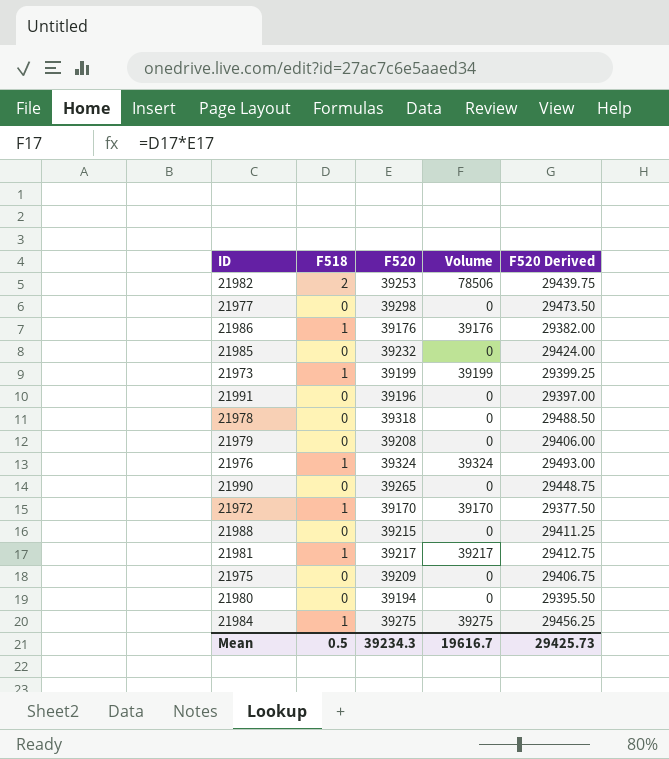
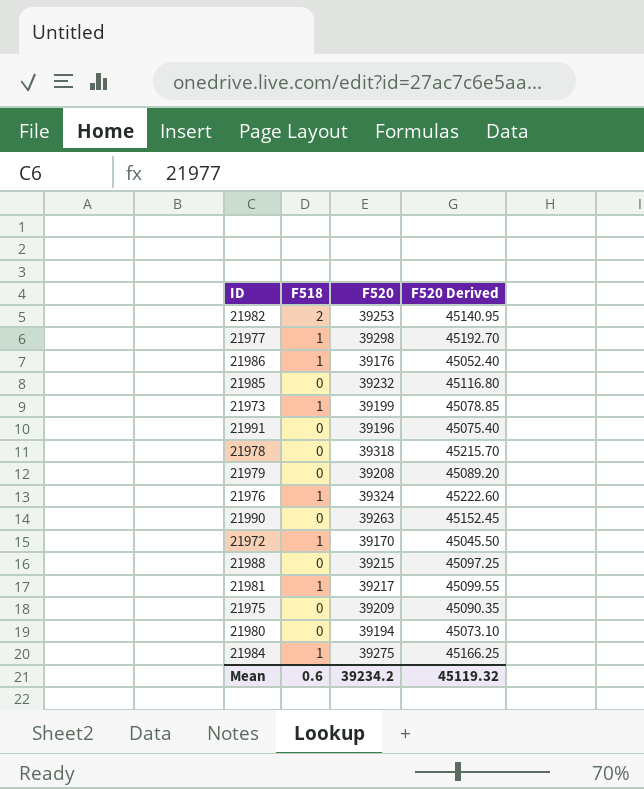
column Volume | formula: [F518] * [F520] -> none
column F520 Derived | formula: [F520] * 0.75 -> [F520] * 1.15
21977 | F518: 0 -> 1
21990 | F520: 39265 -> 39263
Mean | F518: 0.5 -> 0.6
Mean | F520: 39234.3 -> 39234.2
Mean | F520 Derived: 29425.73 -> 45119.32

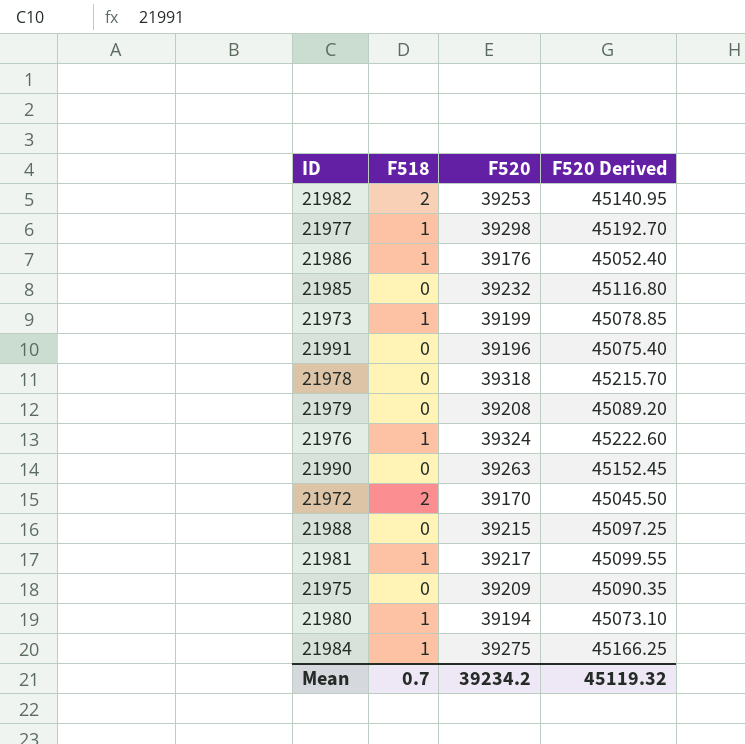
21972 | F518: 1 -> 2
21980 | F518: 0 -> 1
Mean | F518: 0.6 -> 0.7

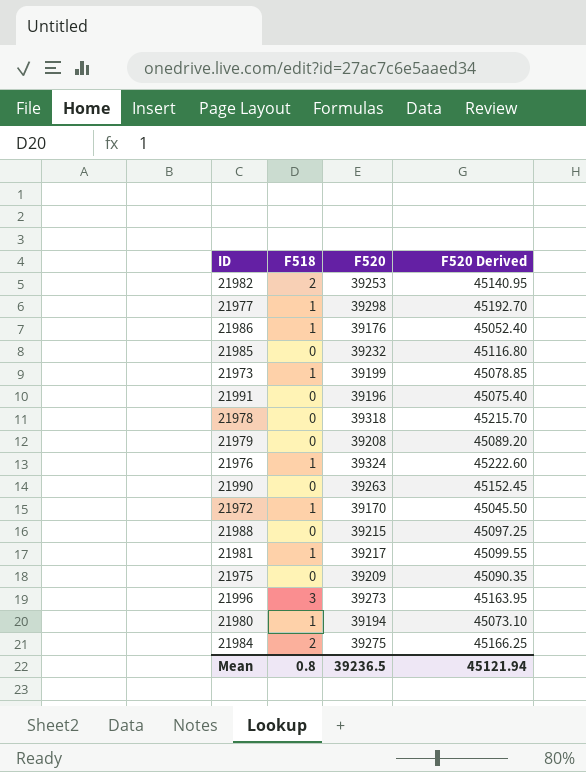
21972 | F518: 2 -> 1
row 21996: none -> 3 | 39273 | 45163.95
21984 | F518: 1 -> 2
Mean | F518: 0.7 -> 0.8
Mean | F520: 39234.2 -> 39236.5
Mean | F520 Derived: 45119.32 -> 45121.94

